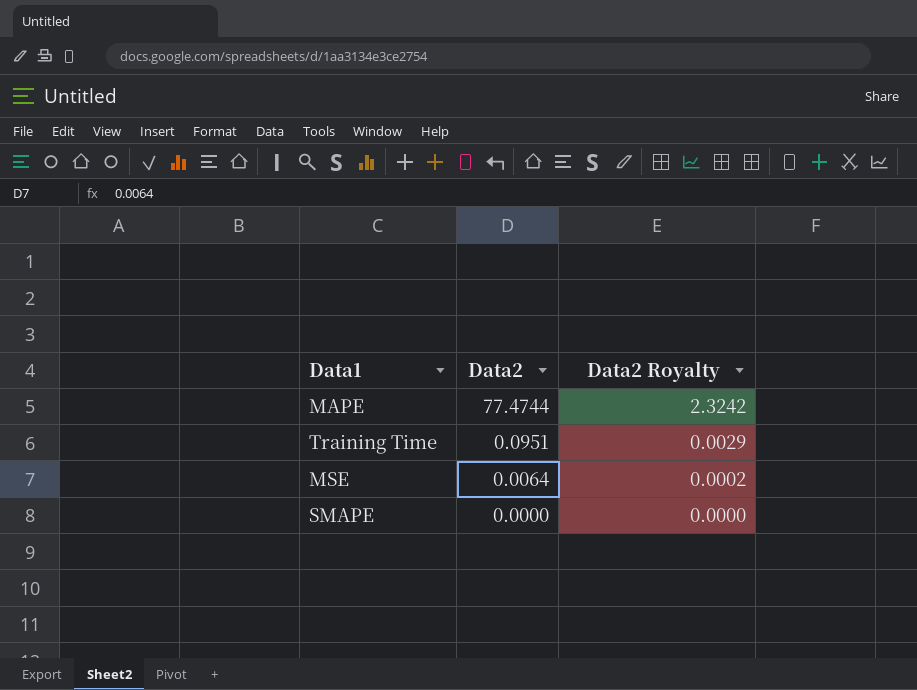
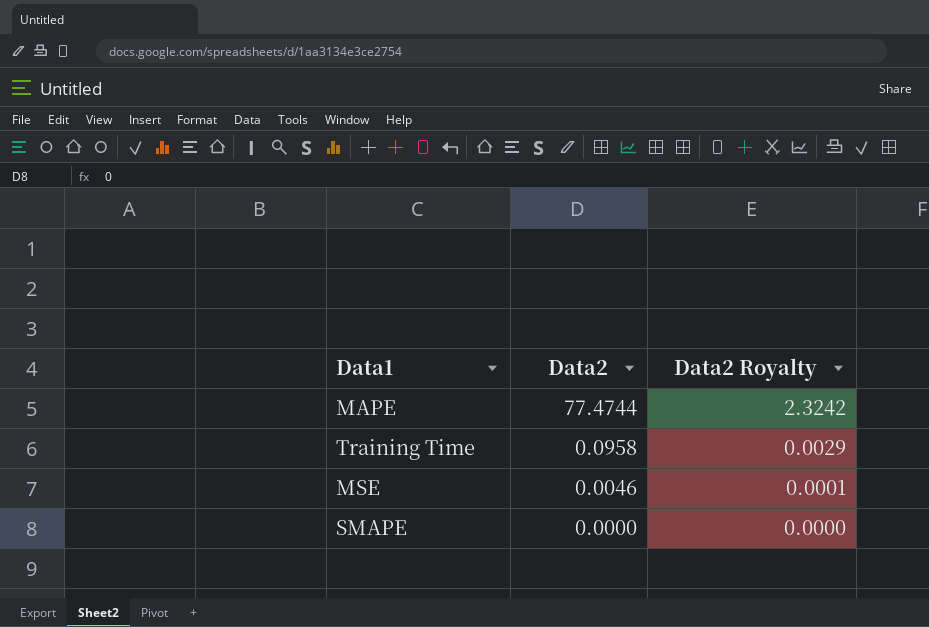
Training Time | Data2: 0.0951 -> 0.0958
MSE | Data2: 0.0064 -> 0.0046
MSE | Data2 Royalty: 0.0002 -> 0.0001

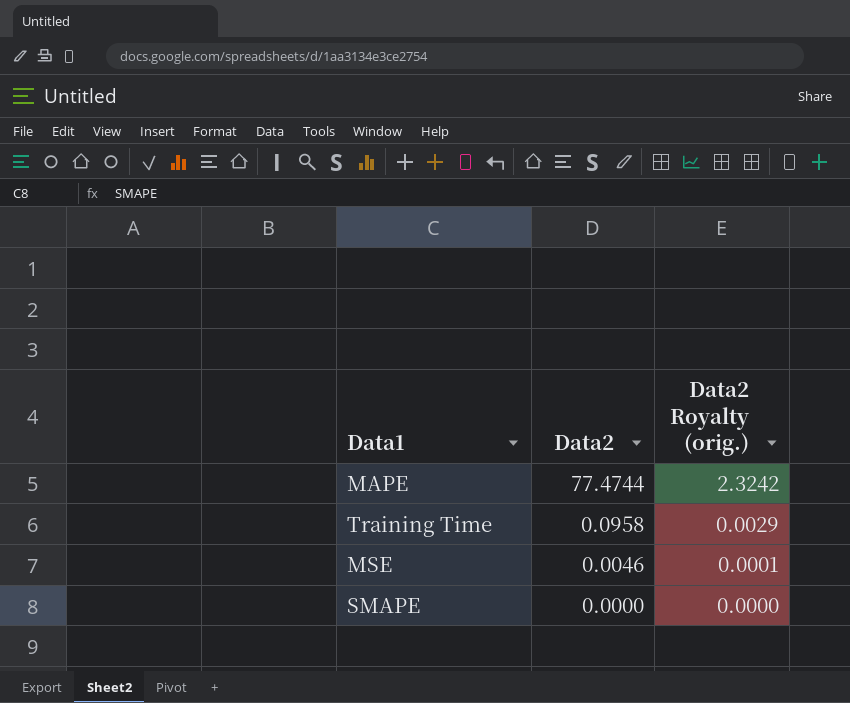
column name: Data2 Royalty -> Data2 Royalty (orig.)

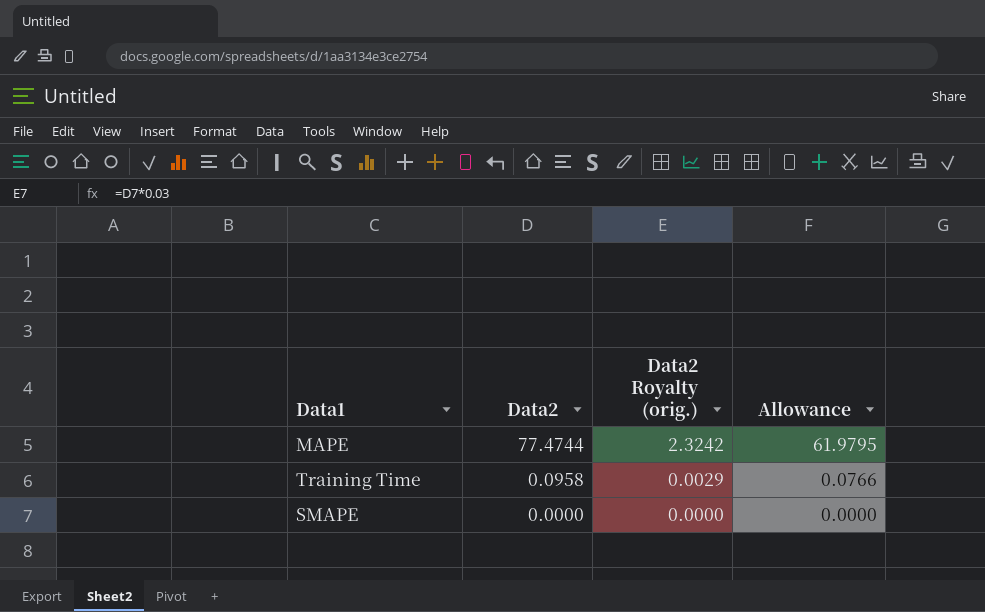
column Allowance | formula: none -> [Data2] * 0.8
row MSE: 0.0046 | 0.0001 -> none

